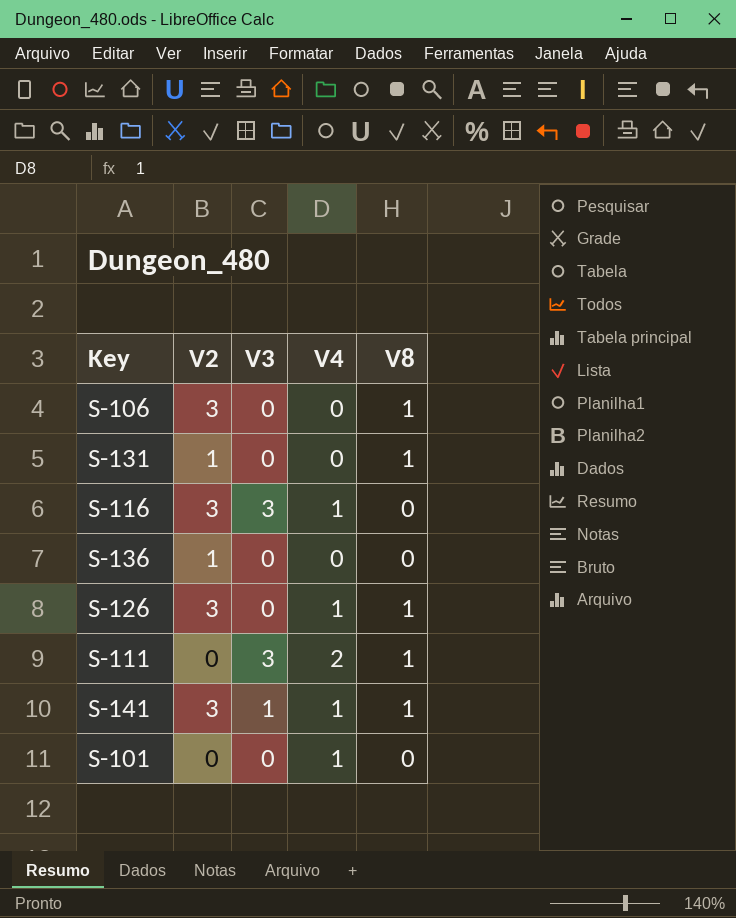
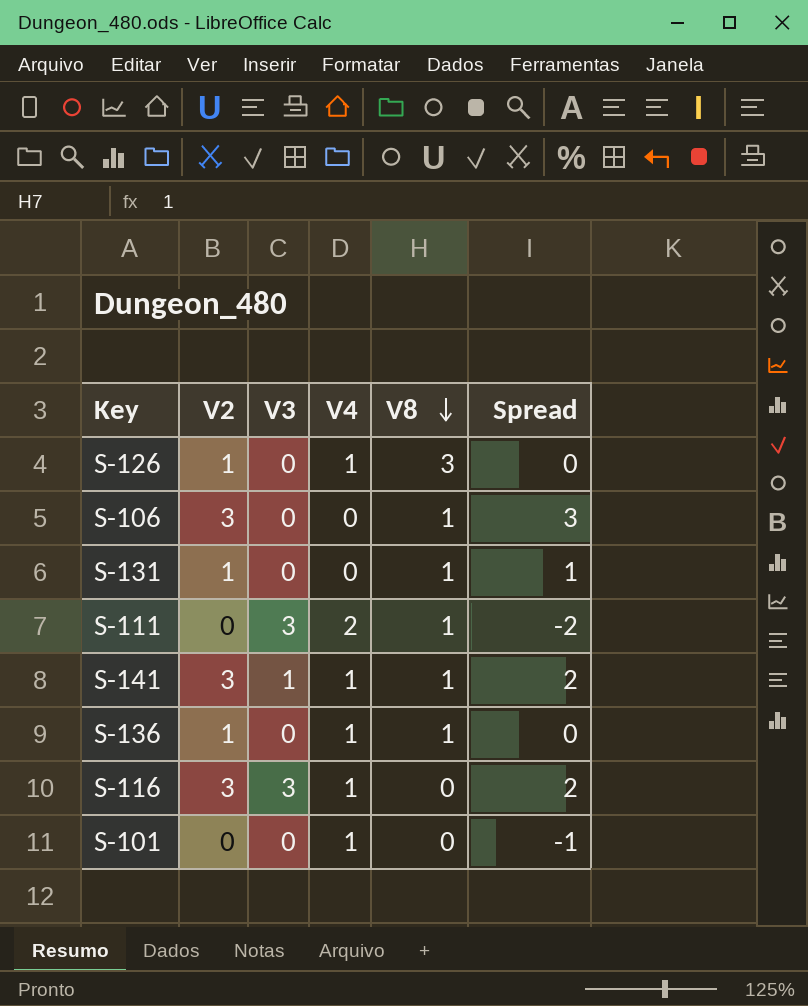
row order: none -> V8 descending
column Spread | formula: none -> [V2] - [V4]
S-126 | V2: 3 -> 1
S-126 | V8: 1 -> 3
S-136 | V4: 0 -> 1
S-136 | V8: 0 -> 1

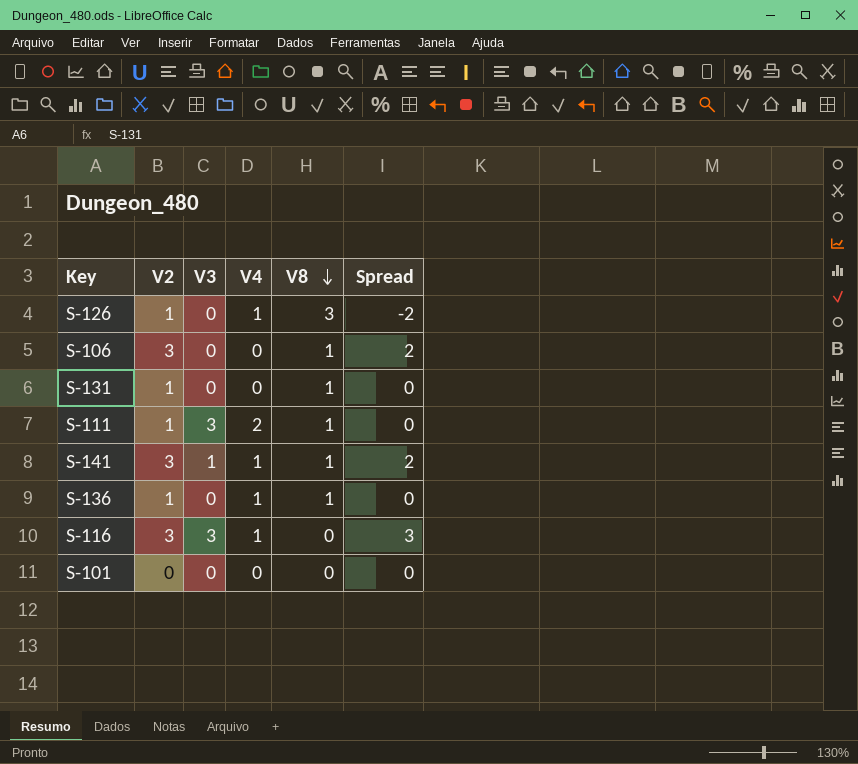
column Spread | formula: [V2] - [V4] -> [V2] - [V8]
S-111 | V2: 0 -> 1
S-101 | V4: 1 -> 0

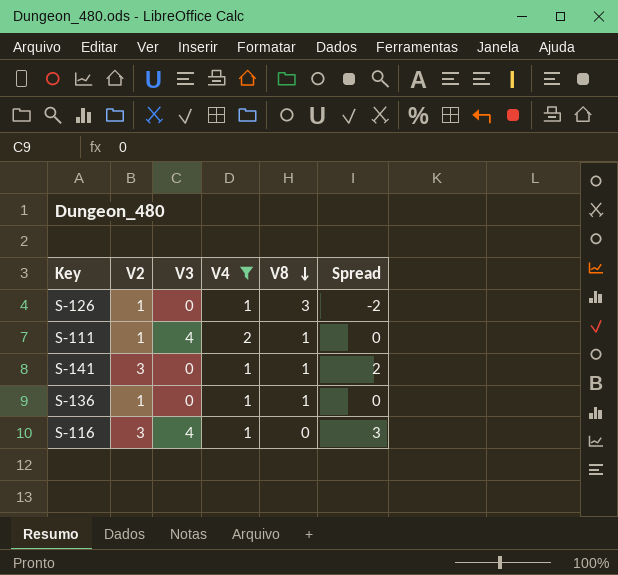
filter: none -> V4 != 0
S-111 | V3: 3 -> 4
S-141 | V3: 1 -> 0
S-116 | V3: 3 -> 4

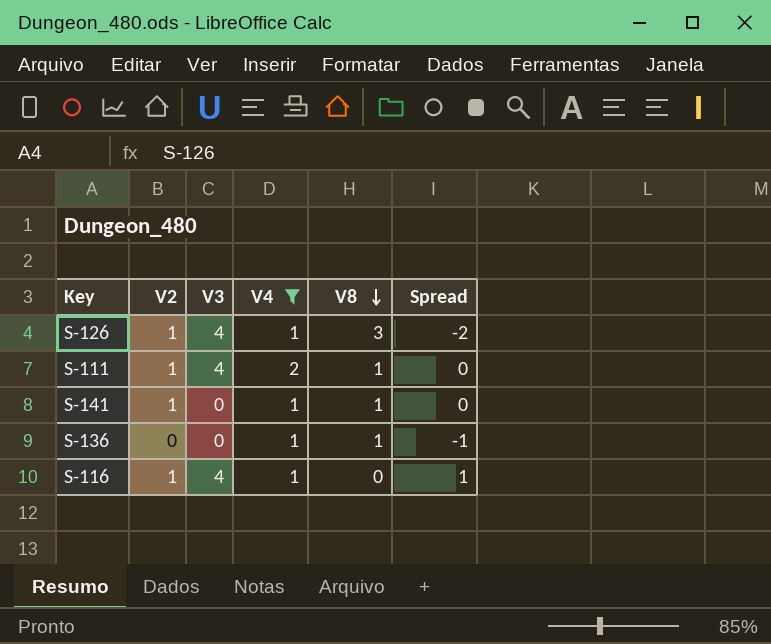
S-126 | V3: 0 -> 4
S-141 | V2: 3 -> 1
S-141 | Spread: 2 -> 0
S-136 | V2: 1 -> 0
S-136 | Spread: 0 -> -1
S-116 | V2: 3 -> 1
S-116 | Spread: 3 -> 1

